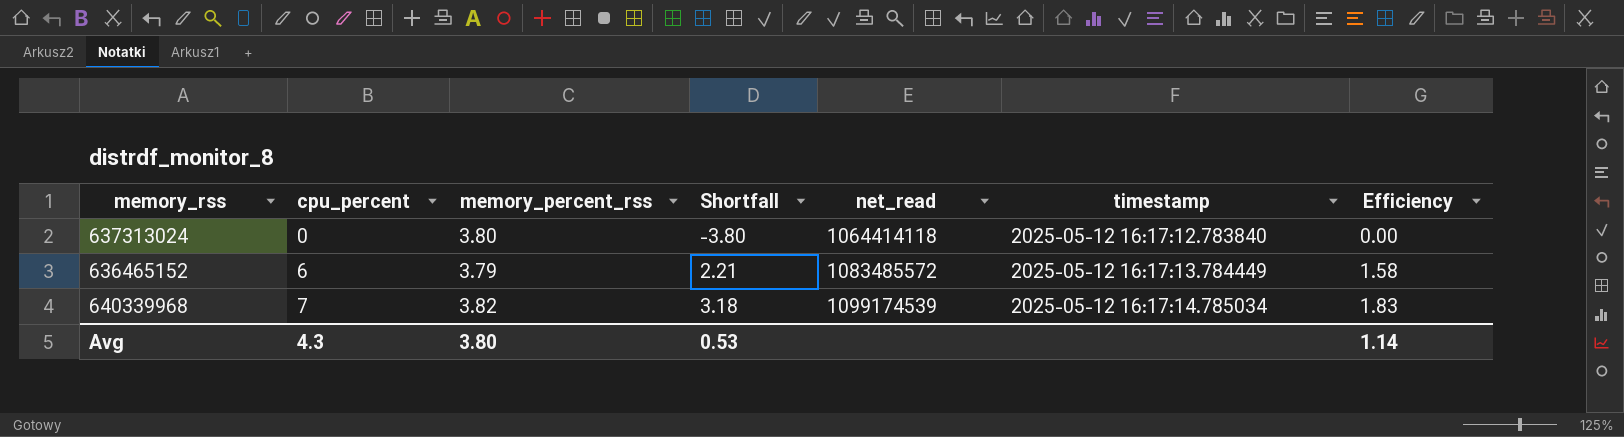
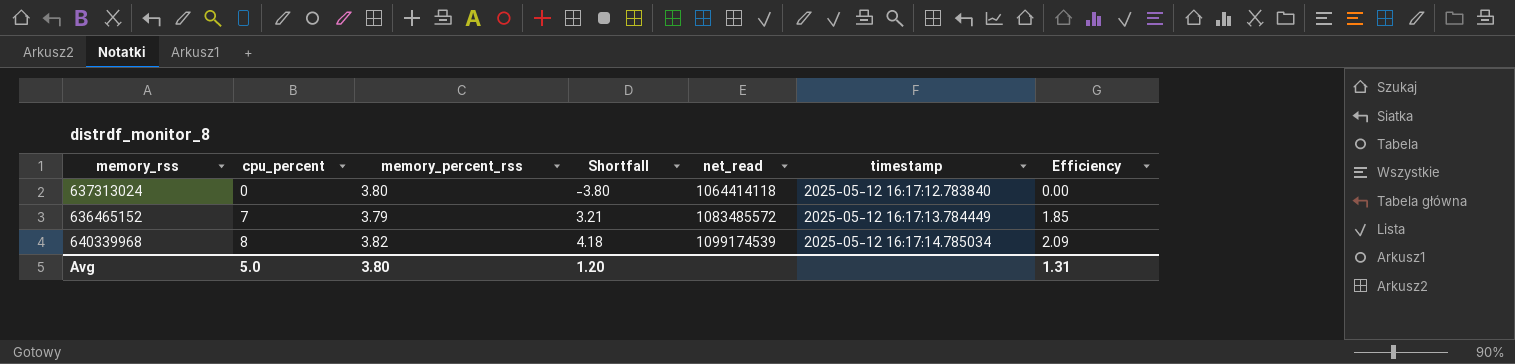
636465152 | cpu_percent: 6 -> 7
636465152 | Shortfall: 2.21 -> 3.21
636465152 | Efficiency: 1.58 -> 1.85
640339968 | cpu_percent: 7 -> 8
640339968 | Shortfall: 3.18 -> 4.18
640339968 | Efficiency: 1.83 -> 2.09
Avg | cpu_percent: 4.3 -> 5.0
Avg | Shortfall: 0.53 -> 1.20
Avg | Efficiency: 1.14 -> 1.31

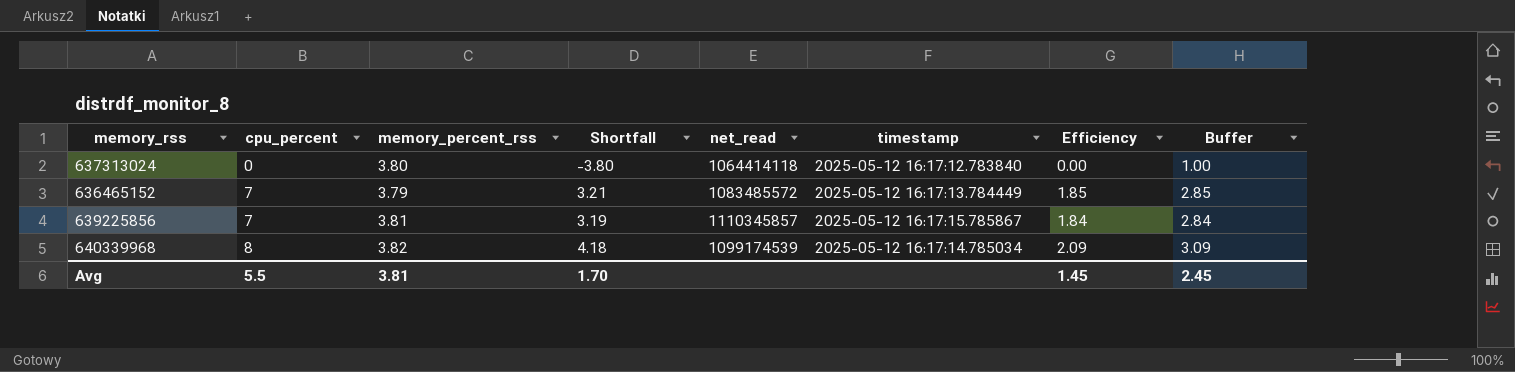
column Buffer | formula: none -> [Efficiency] + 1
row 639225856: none -> 7 | 3.81 | 3.19 | 1110345857 | 2025-05-12 16:17:15.785867 | 1.84 | 2.84
Avg | cpu_percent: 5.0 -> 5.5
Avg | memory_percent_rss: 3.80 -> 3.81
Avg | Shortfall: 1.20 -> 1.70
Avg | Efficiency: 1.31 -> 1.45

